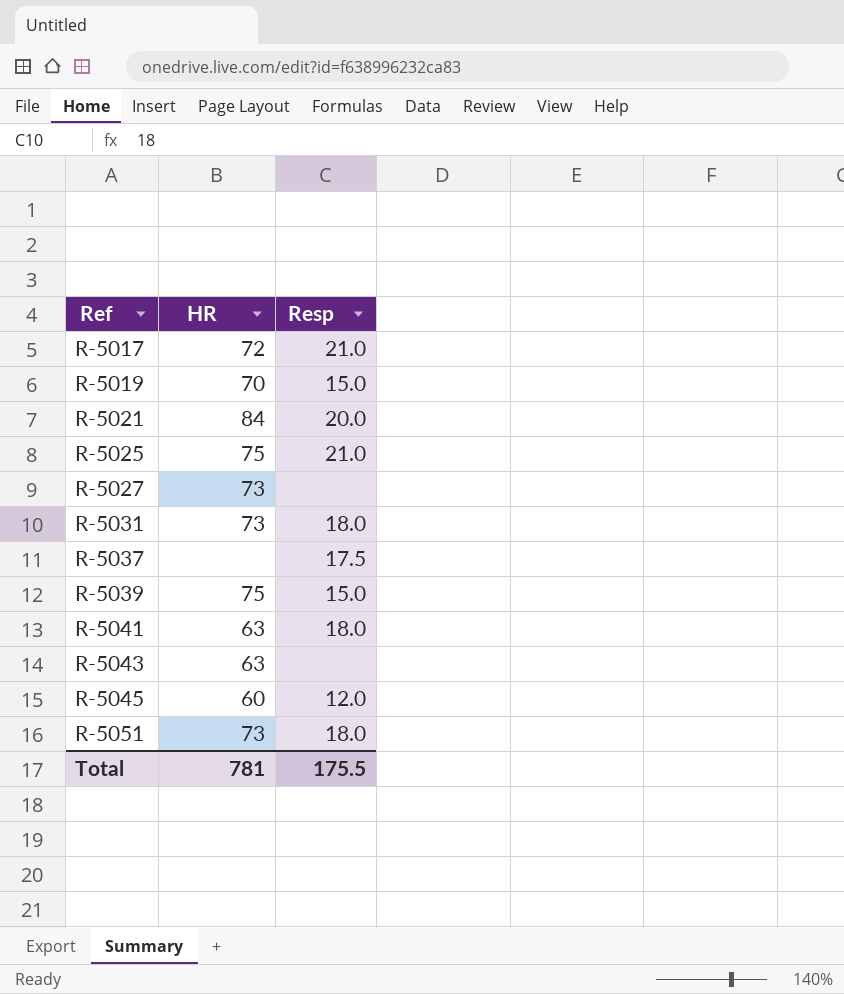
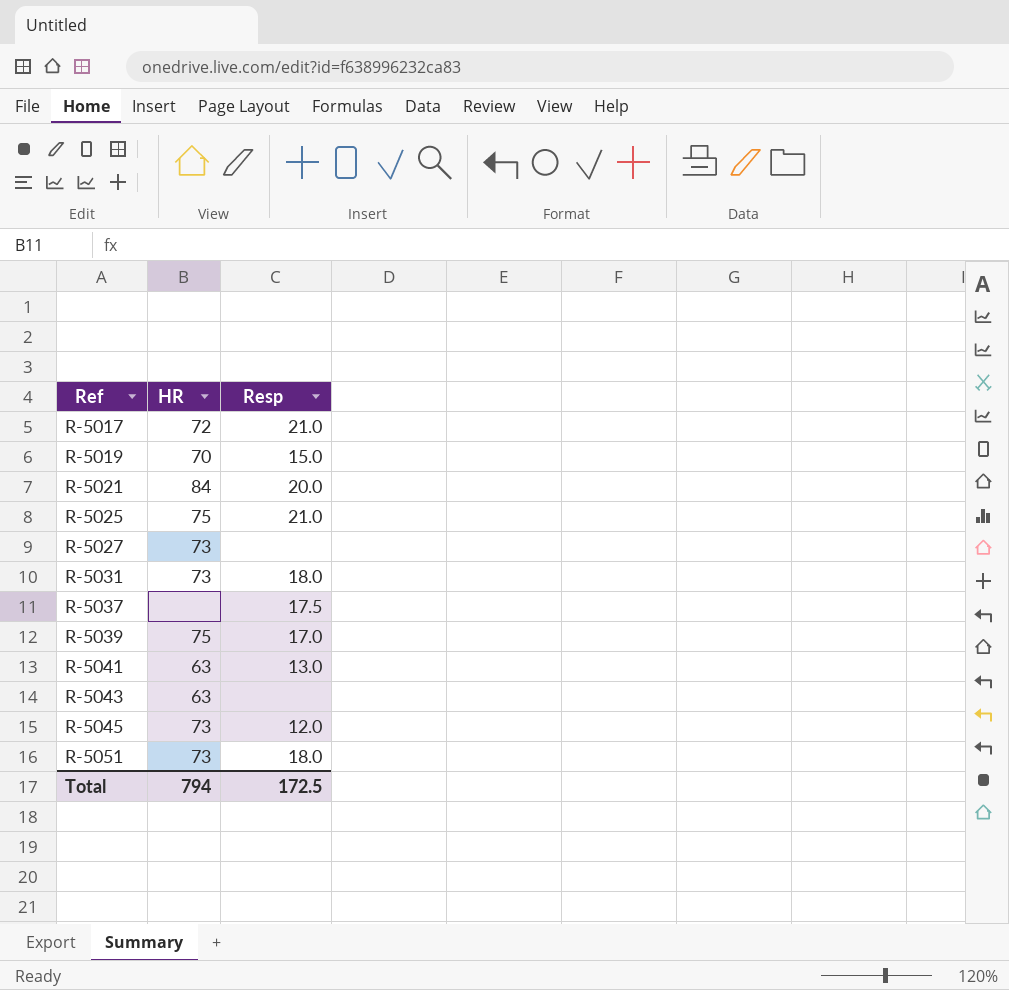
R-5039 | Resp: 15.0 -> 17.0
R-5041 | Resp: 18.0 -> 13.0
R-5045 | HR: 60 -> 73
Total | HR: 781 -> 794
Total | Resp: 175.5 -> 172.5

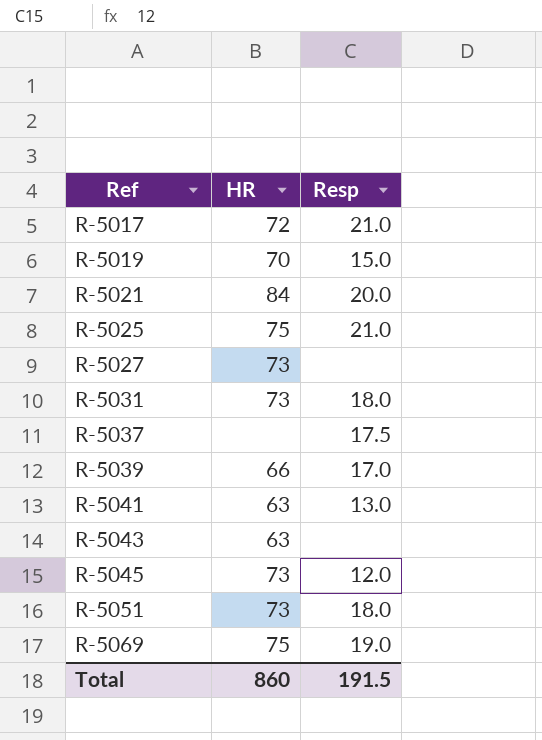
R-5039 | HR: 75 -> 66
row R-5069: none -> 75 | 19.0
Total | HR: 794 -> 860
Total | Resp: 172.5 -> 191.5

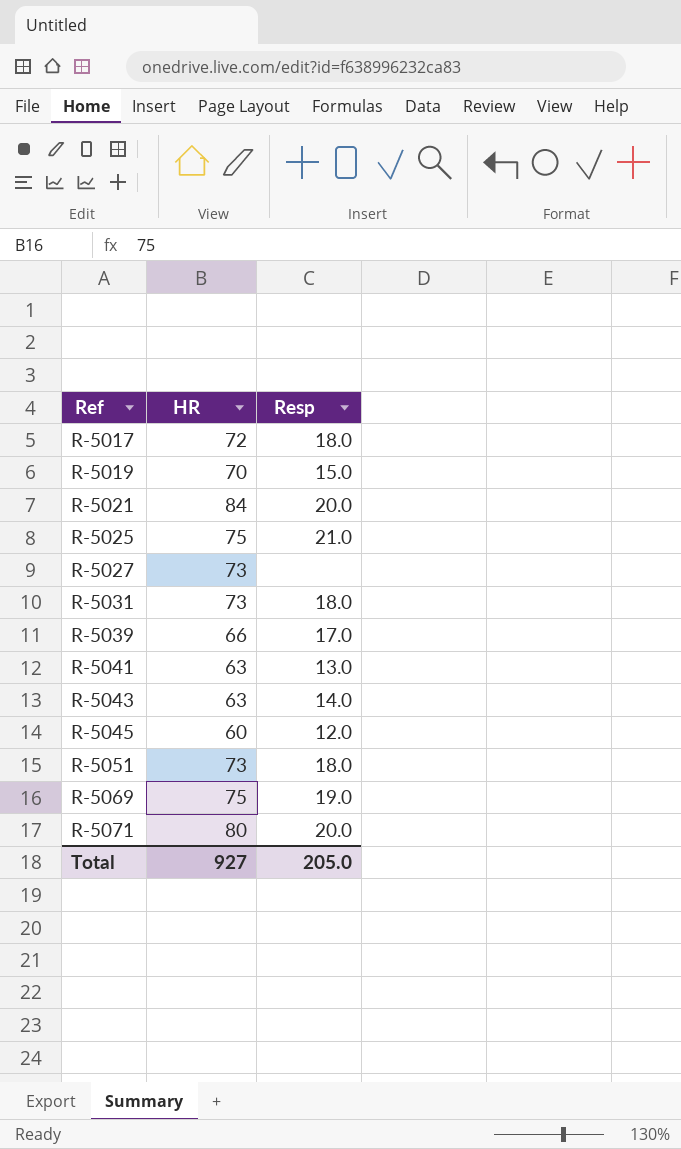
row R-5037: none | 17.5 -> none
R-5017 | Resp: 21.0 -> 18.0
R-5043 | Resp: none -> 14.0
R-5045 | HR: 73 -> 60
row R-5071: none -> 80 | 20.0
Total | HR: 860 -> 927
Total | Resp: 191.5 -> 205.0

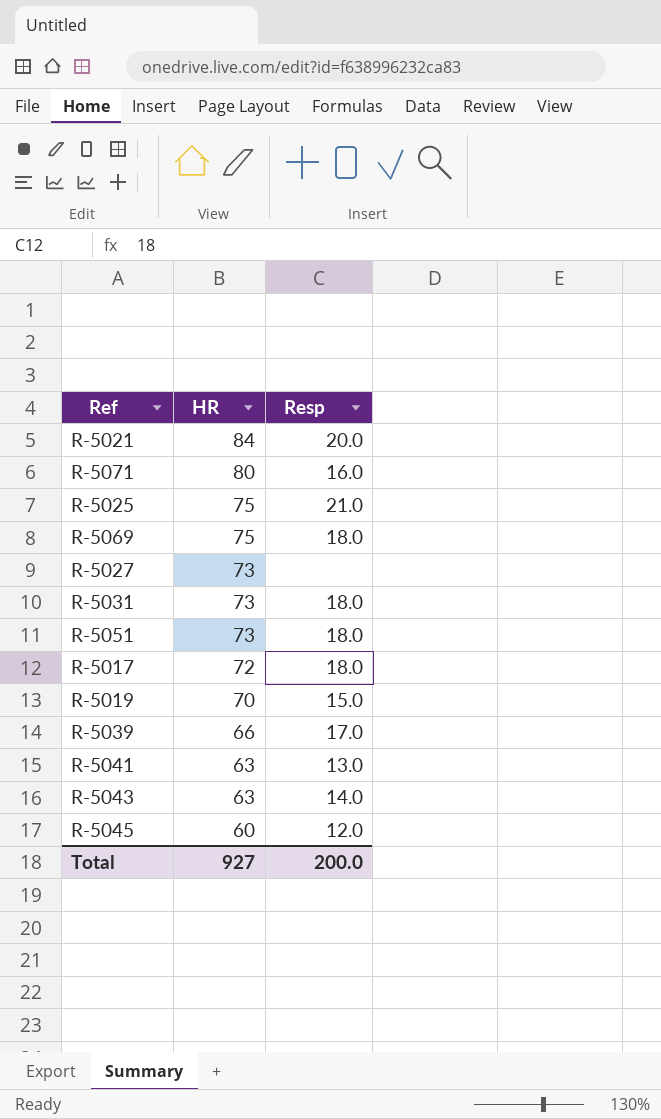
row order: Ref ascending -> HR descending
R-5071 | Resp: 20.0 -> 16.0
R-5069 | Resp: 19.0 -> 18.0
Total | Resp: 205.0 -> 200.0

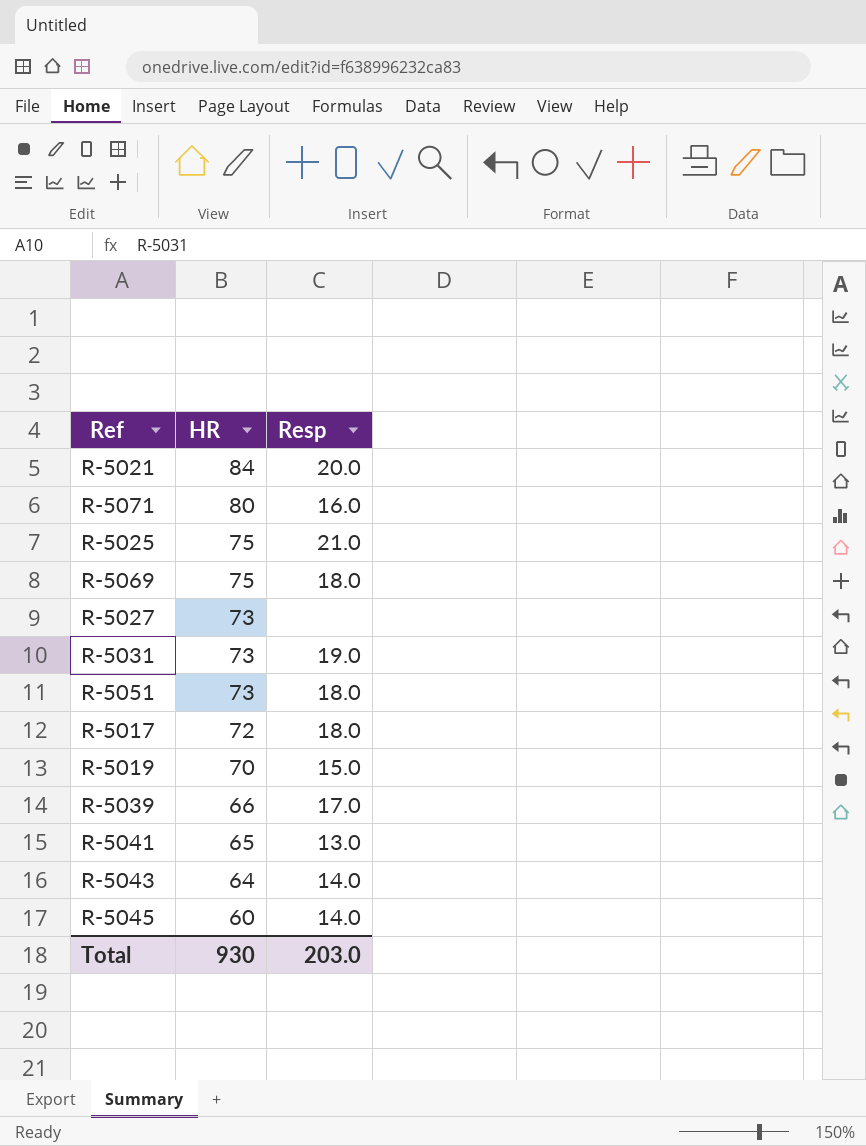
R-5031 | Resp: 18.0 -> 19.0
R-5041 | HR: 63 -> 65
R-5043 | HR: 63 -> 64
R-5045 | Resp: 12.0 -> 14.0
Total | HR: 927 -> 930
Total | Resp: 200.0 -> 203.0

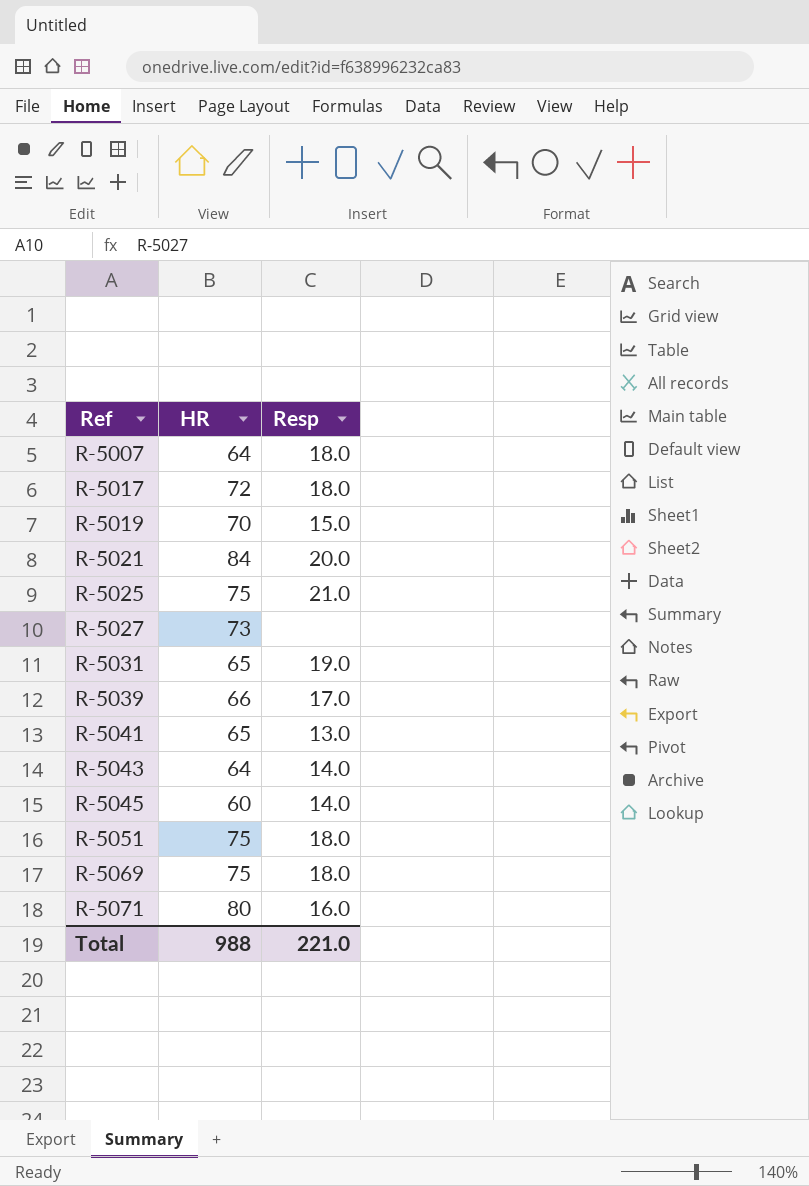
row order: HR descending -> Ref ascending
row R-5007: none -> 64 | 18.0
R-5031 | HR: 73 -> 65
R-5051 | HR: 73 -> 75
Total | HR: 930 -> 988
Total | Resp: 203.0 -> 221.0

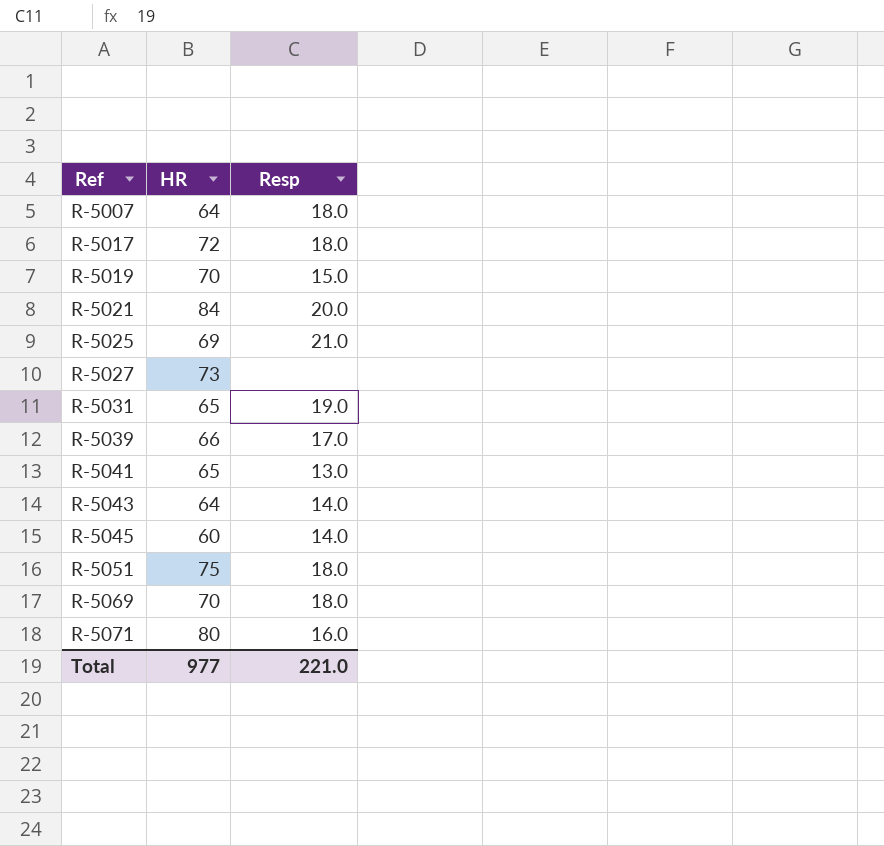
R-5025 | HR: 75 -> 69
R-5069 | HR: 75 -> 70
Total | HR: 988 -> 977

